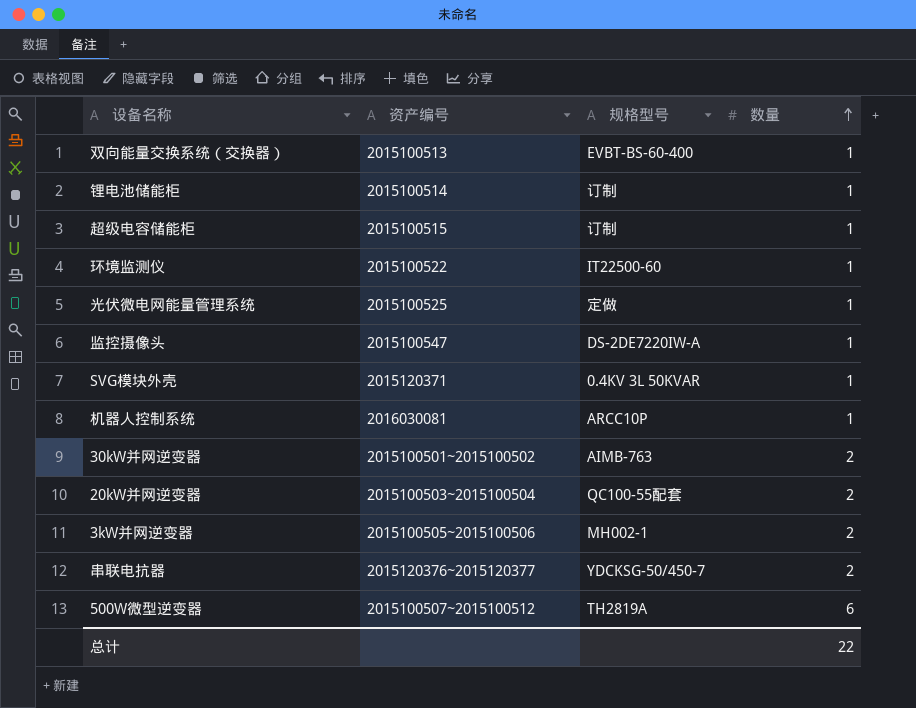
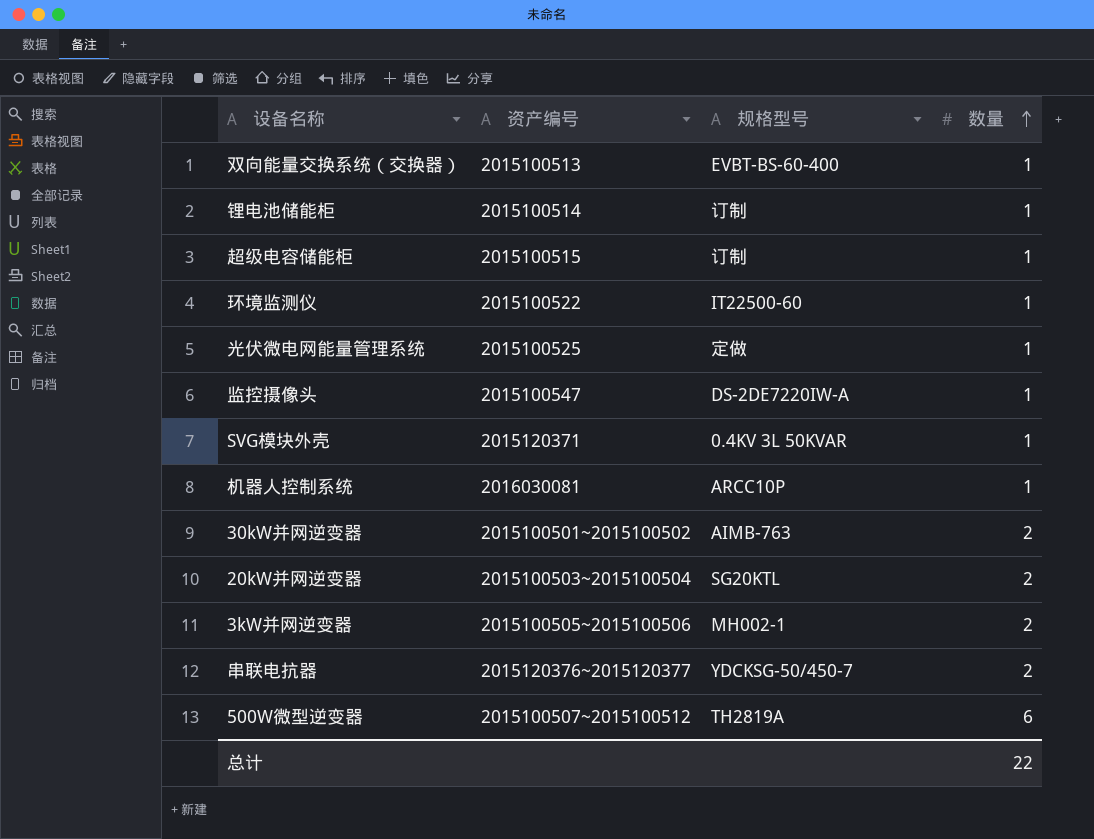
20kW并网逆变器 | 规格型号: QC100-55配套 -> SG20KTL

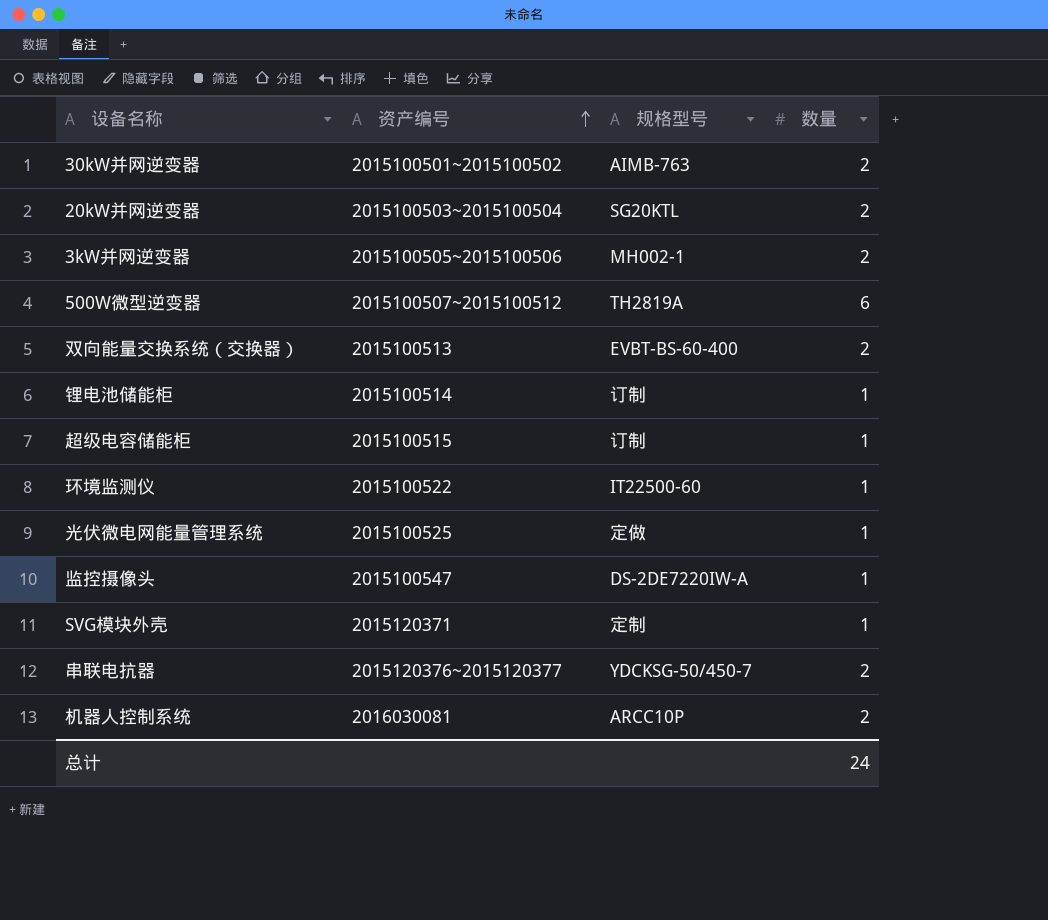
row order: 数量 ascending -> 资产编号 ascending
双向能量交换系统（交换器） | 数量: 1 -> 2
SVG模块外壳 | 规格型号: 0.4KV 3L 50KVAR -> 定制
机器人控制系统 | 数量: 1 -> 2
总计 | 数量: 22 -> 24

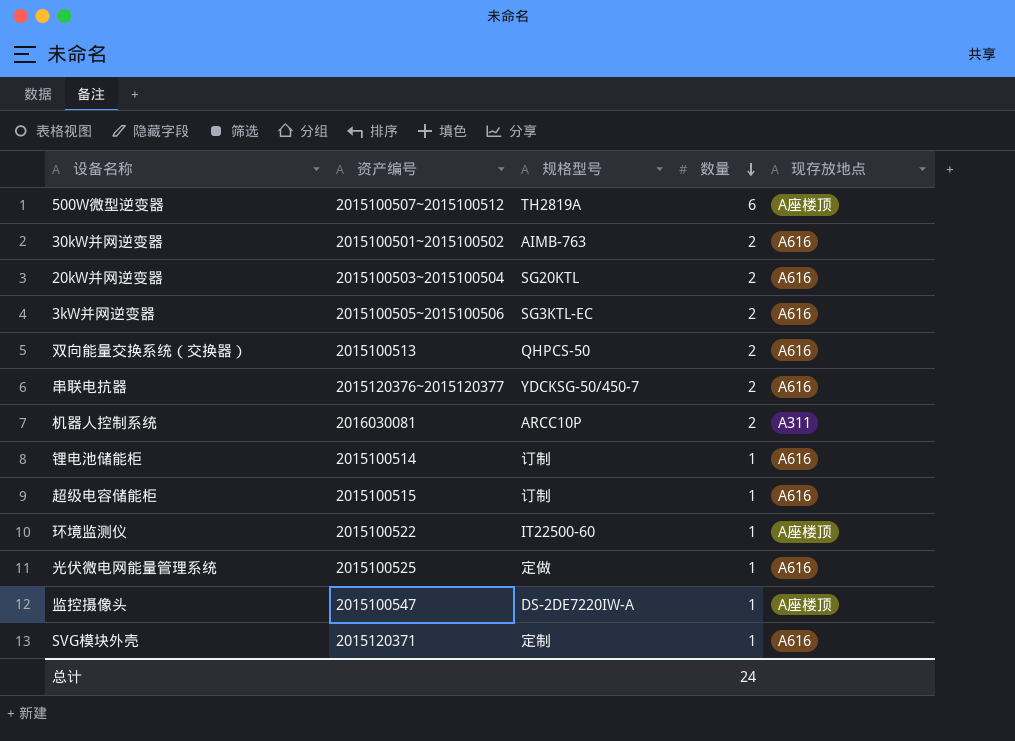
row order: 资产编号 ascending -> 数量 descending
column 现存放地点 | position: none -> 5
3kW并网逆变器 | 规格型号: MH002-1 -> SG3KTL-EC
双向能量交换系统（交换器） | 规格型号: EVBT-BS-60-400 -> QHPCS-50

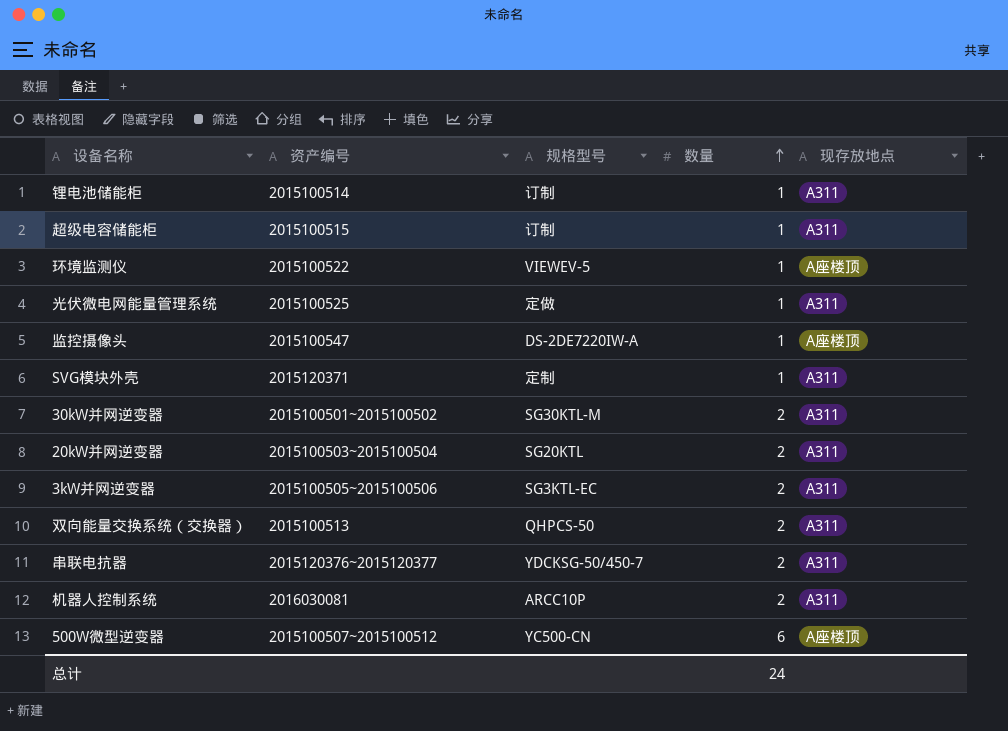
row order: 数量 descending -> 数量 ascending
锂电池储能柜 | 现存放地点: A616 -> A311
超级电容储能柜 | 现存放地点: A616 -> A311
环境监测仪 | 规格型号: IT22500-60 -> VIEWEV-5
光伏微电网能量管理系统 | 现存放地点: A616 -> A311
SVG模块外壳 | 现存放地点: A616 -> A311
30kW并网逆变器 | 规格型号: AIMB-763 -> SG30KTL-M
30kW并网逆变器 | 现存放地点: A616 -> A311
20kW并网逆变器 | 现存放地点: A616 -> A311
3kW并网逆变器 | 现存放地点: A616 -> A311
双向能量交换系统（交换器） | 现存放地点: A616 -> A311
串联电抗器 | 现存放地点: A616 -> A311
500W微型逆变器 | 规格型号: TH2819A -> YC500-CN

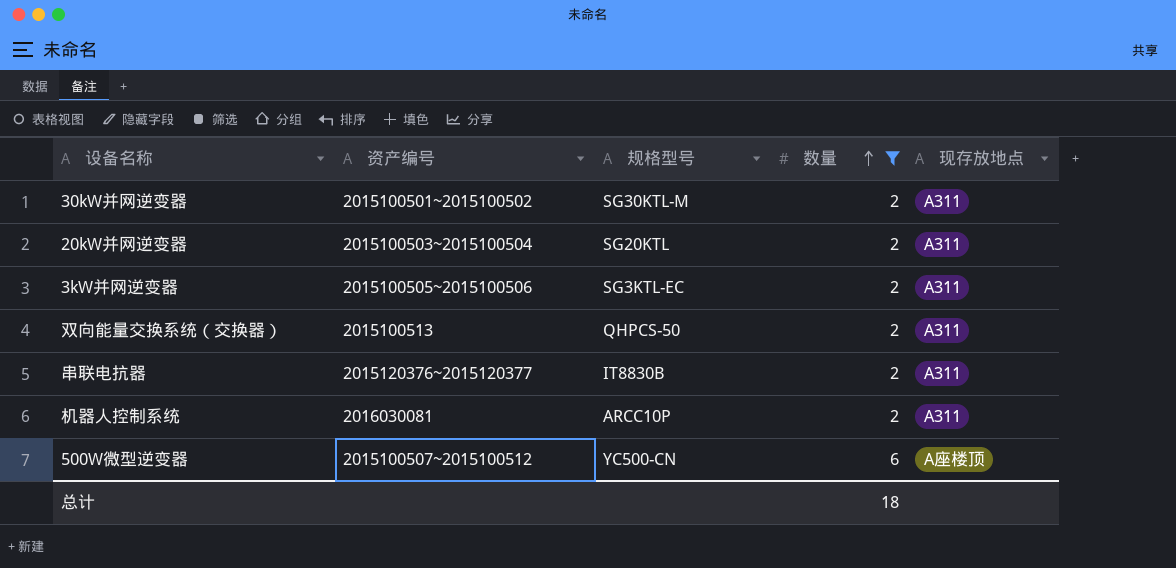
filter: none -> 数量 != 1
串联电抗器 | 规格型号: YDCKSG-50/450-7 -> IT8830B
总计 | 数量: 24 -> 18

